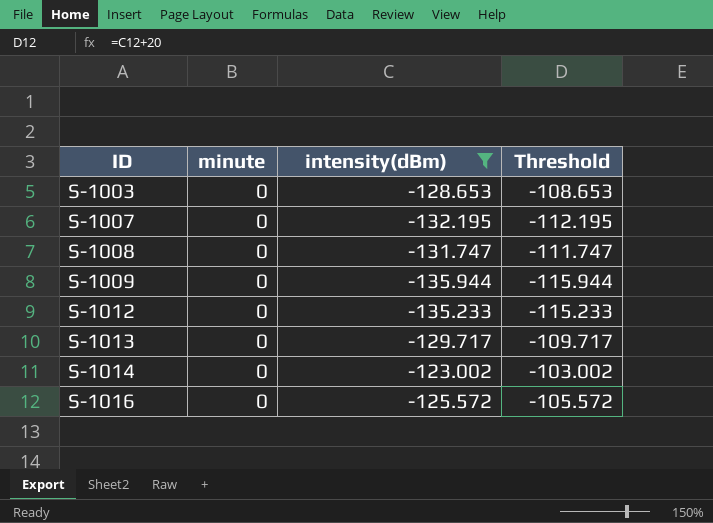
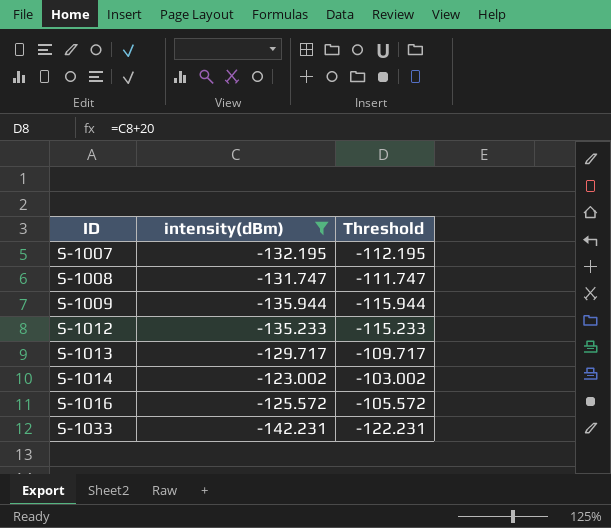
column minute | position: 2 -> none
row S-1003: 0 | -128.653 | -108.653 -> none
row S-1033: none -> -142.231 | -122.231

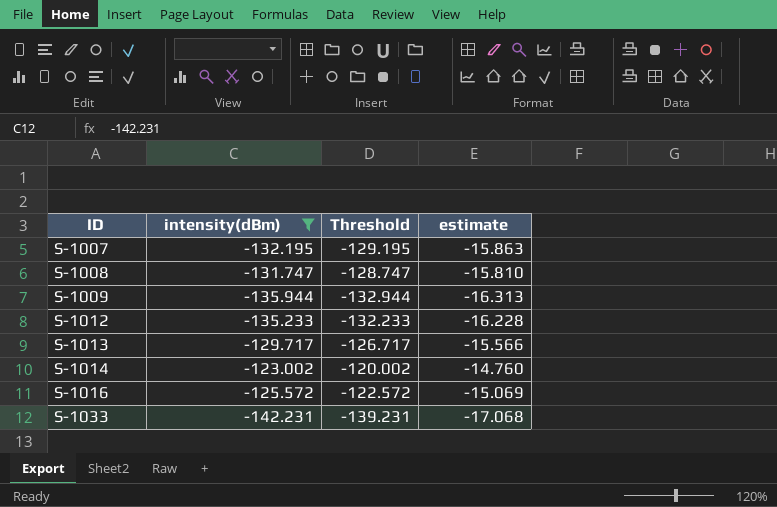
column Threshold | formula: [intensity(dBm)] + 20 -> [intensity(dBm)] + 3
column estimate | formula: none -> [intensity(dBm)] * 0.12

